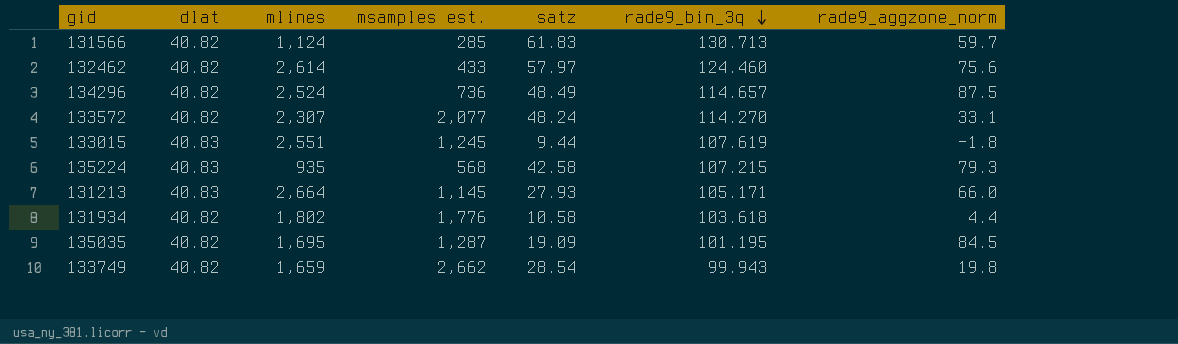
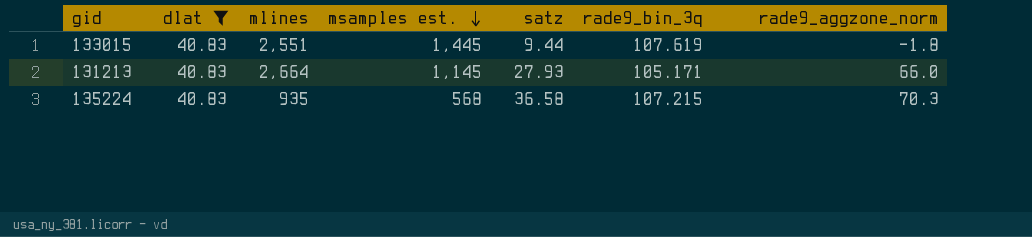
filter: none -> dlat = 40.83
row order: rade9_bin_3q descending -> msamples est. descending
133015 | msamples est.: 1,245 -> 1,445
135224 | satz: 42.58 -> 36.58
135224 | rade9_aggzone_norm: 79.3 -> 70.3

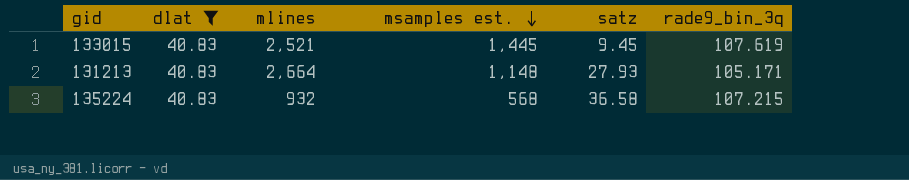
column rade9_aggzone_norm | position: 7 -> none
133015 | mlines: 2,551 -> 2,521
133015 | satz: 9.44 -> 9.45
131213 | msamples est.: 1,145 -> 1,148
135224 | mlines: 935 -> 932

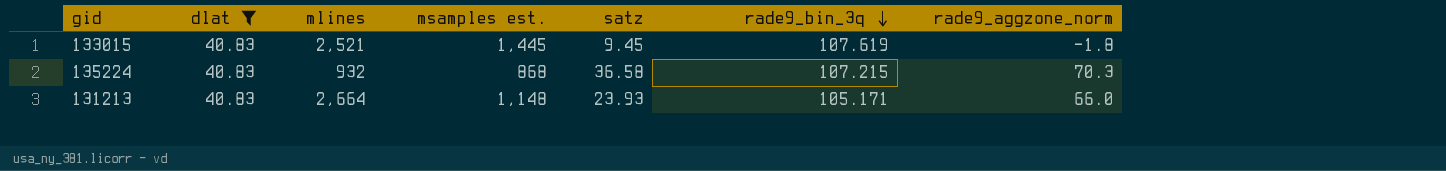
row order: msamples est. descending -> rade9_bin_3q descending
column rade9_aggzone_norm | position: none -> 7
135224 | msamples est.: 568 -> 868
131213 | satz: 27.93 -> 23.93

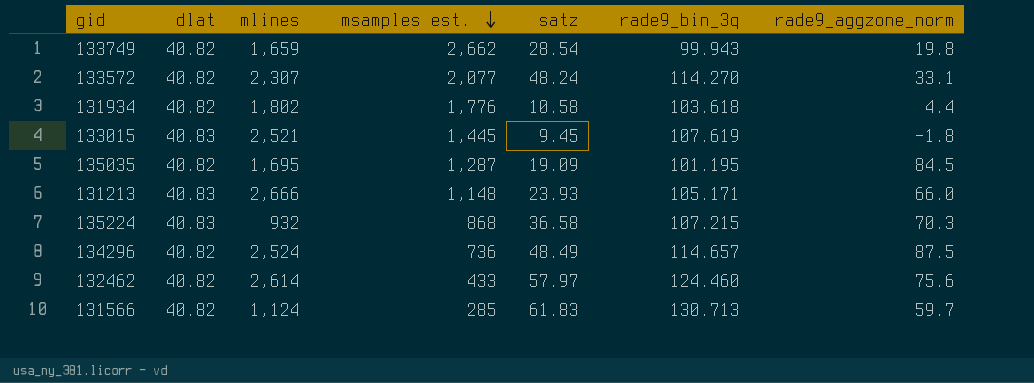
filter: dlat = 40.83 -> none
row order: rade9_bin_3q descending -> msamples est. descending
131213 | mlines: 2,664 -> 2,666

